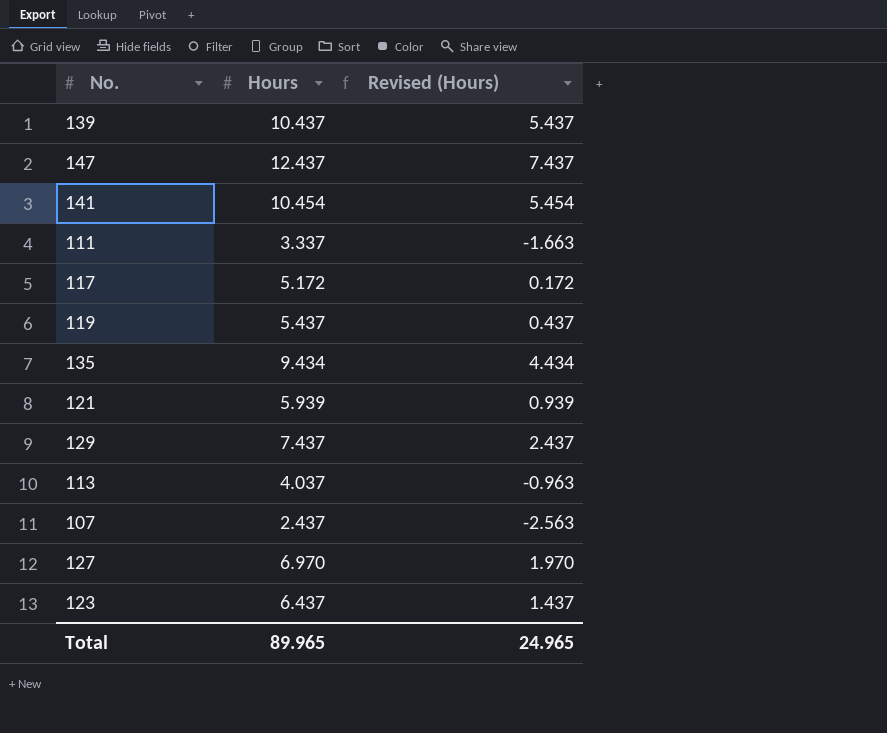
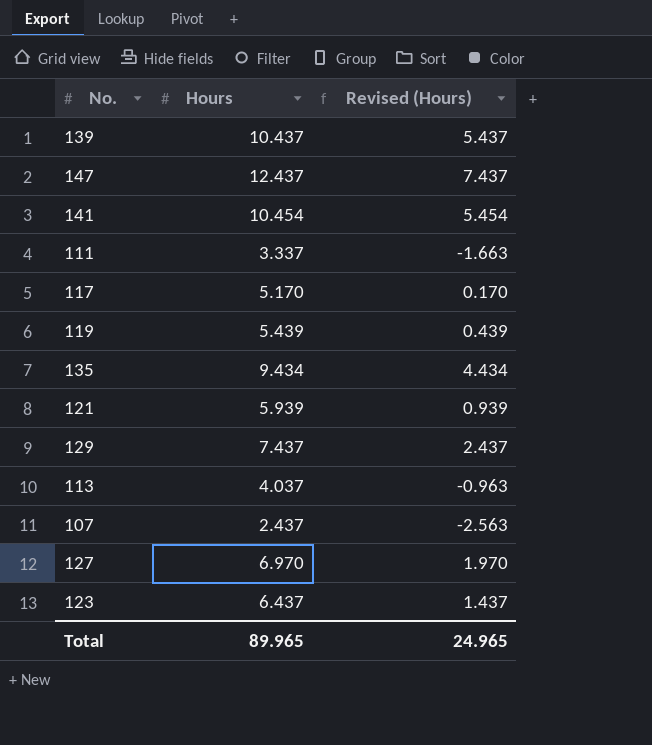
117 | Hours: 5.172 -> 5.170
117 | Revised (Hours): 0.172 -> 0.170
119 | Hours: 5.437 -> 5.439
119 | Revised (Hours): 0.437 -> 0.439

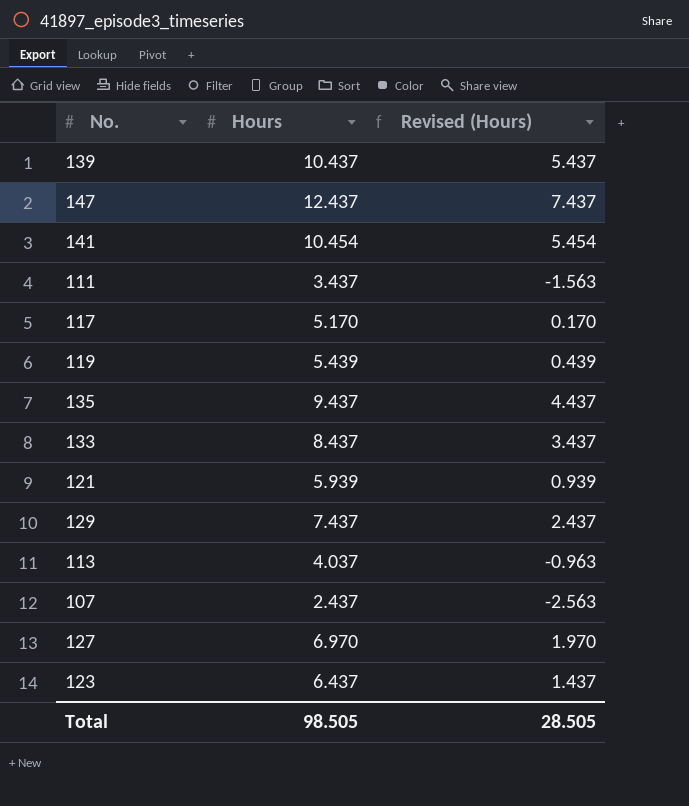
111 | Hours: 3.337 -> 3.437
111 | Revised (Hours): -1.663 -> -1.563
135 | Hours: 9.434 -> 9.437
135 | Revised (Hours): 4.434 -> 4.437
row 133: none -> 8.437 | 3.437
Total | Hours: 89.965 -> 98.505
Total | Revised (Hours): 24.965 -> 28.505

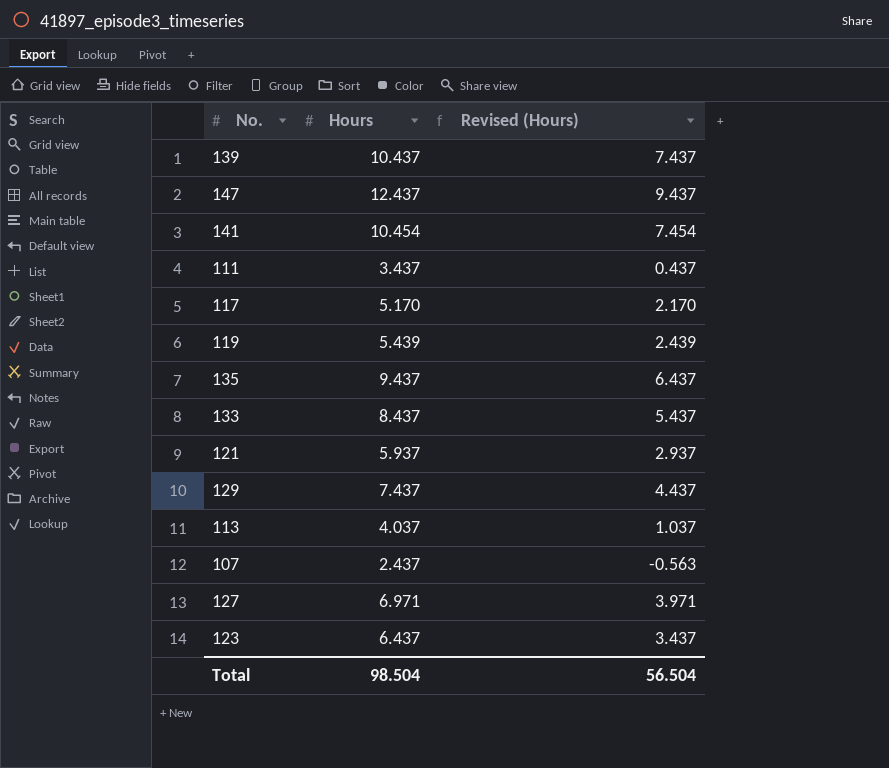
column Revised (Hours) | formula: [Hours] - 5 -> [Hours] - 3
121 | Hours: 5.939 -> 5.937
127 | Hours: 6.970 -> 6.971
Total | Hours: 98.505 -> 98.504
Total | Revised (Hours): 28.505 -> 56.504

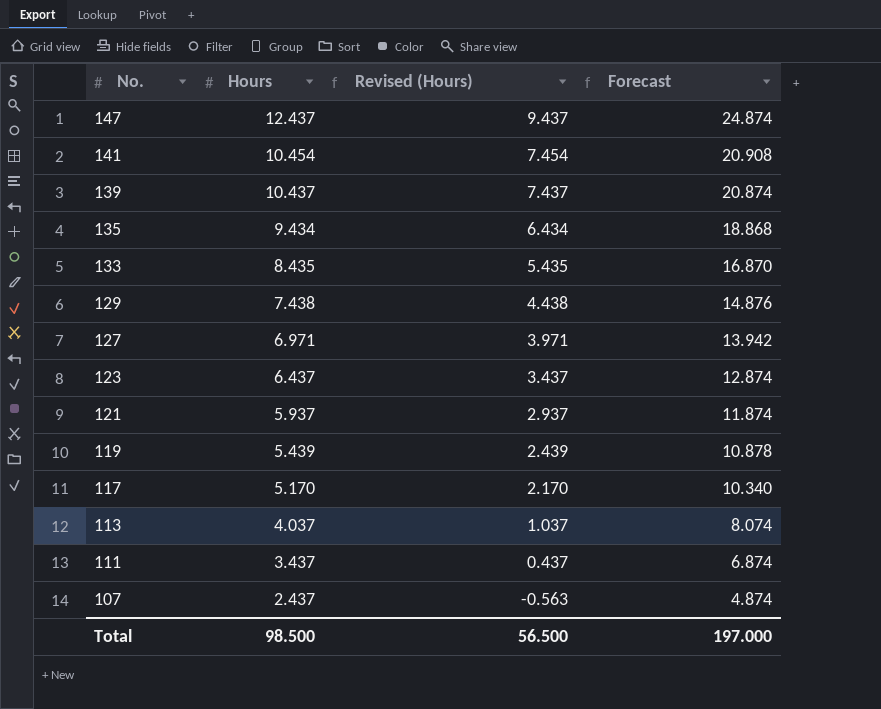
row order: none -> No. descending
column Forecast | formula: none -> [Hours] * 2
135 | Hours: 9.437 -> 9.434
135 | Revised (Hours): 6.437 -> 6.434
133 | Hours: 8.437 -> 8.435
133 | Revised (Hours): 5.437 -> 5.435
129 | Hours: 7.437 -> 7.438
129 | Revised (Hours): 4.437 -> 4.438
Total | Hours: 98.504 -> 98.500
Total | Revised (Hours): 56.504 -> 56.500

